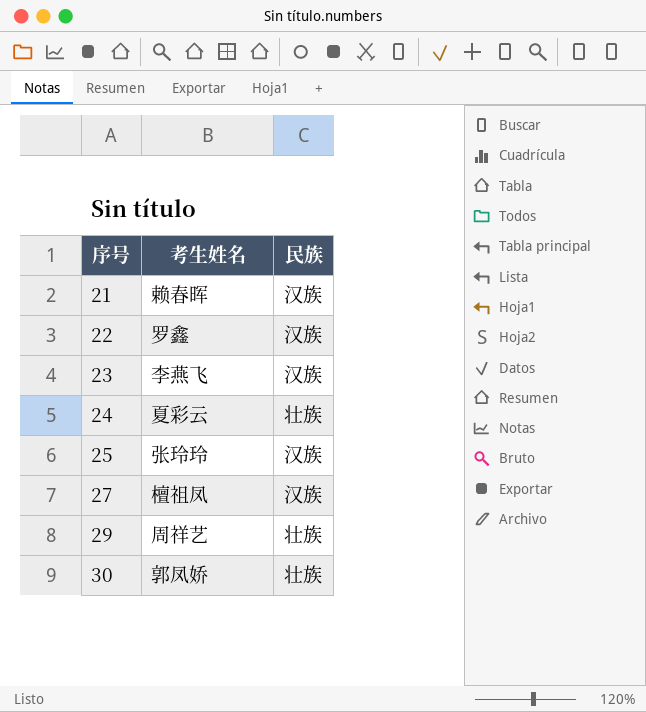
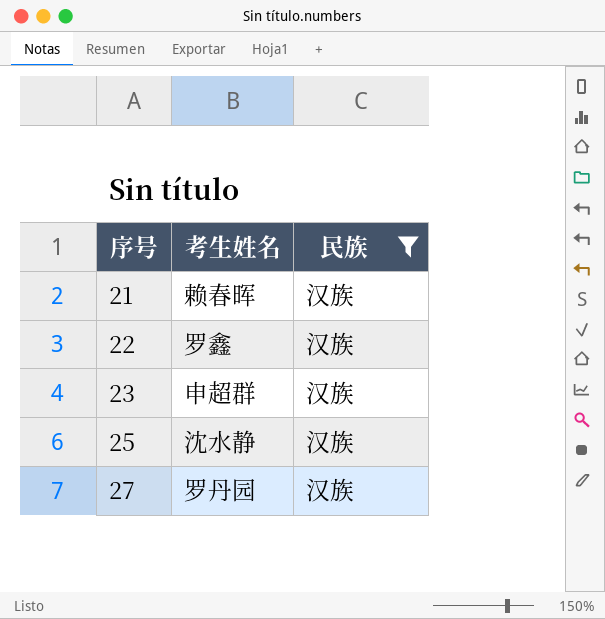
filter: none -> 民族 = 汉族
23 | 考生姓名: 李燕飞 -> 申超群
25 | 考生姓名: 张玲玲 -> 沈水静
27 | 考生姓名: 檀祖凤 -> 罗丹园

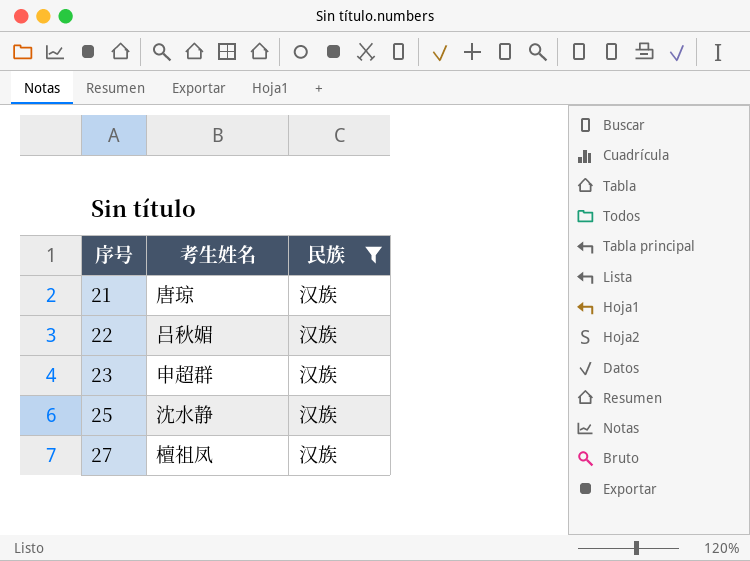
21 | 考生姓名: 赖春晖 -> 唐琼
22 | 考生姓名: 罗鑫 -> 吕秋媚
27 | 考生姓名: 罗丹园 -> 檀祖凤

